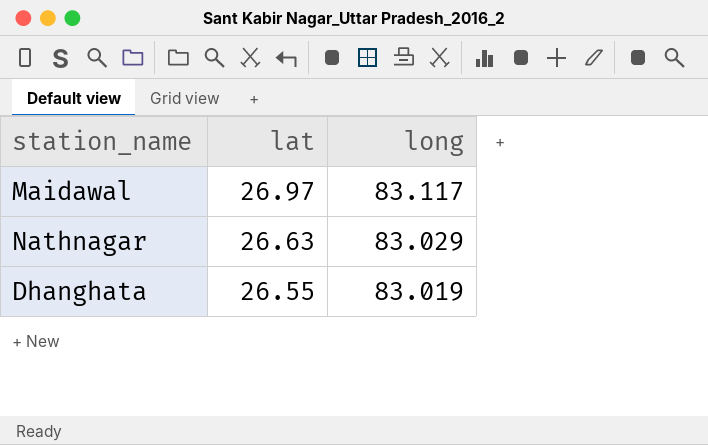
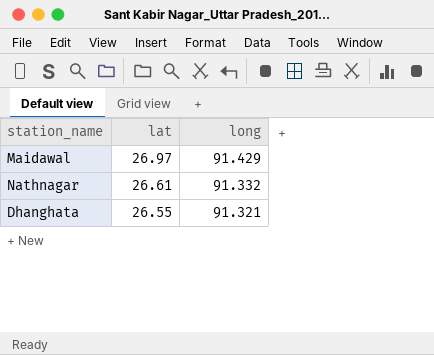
Maidawal | long: 83.117 -> 91.429
Nathnagar | lat: 26.63 -> 26.61
Nathnagar | long: 83.029 -> 91.332
Dhanghata | long: 83.019 -> 91.321

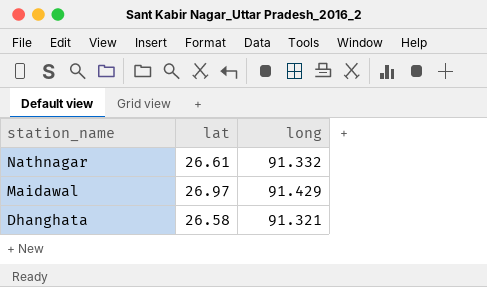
row order: lat descending -> station_name descending
Dhanghata | lat: 26.55 -> 26.58

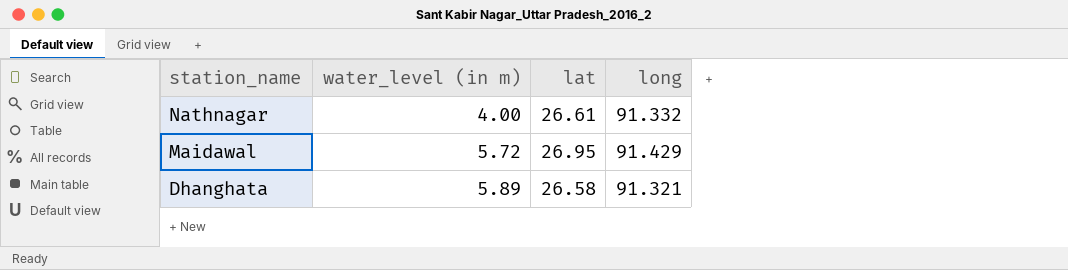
column water_level (in m) | position: none -> 2
Maidawal | lat: 26.97 -> 26.95

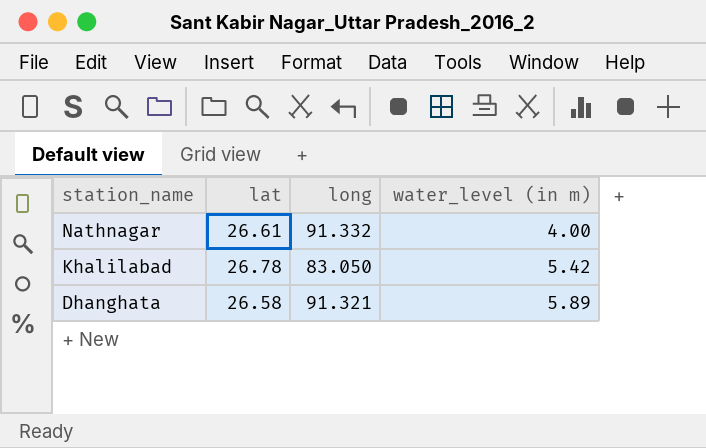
column water_level (in m) | position: 2 -> 4
row Maidawal: 5.72 | 26.95 | 91.429 -> none
row Khalilabad: none -> 26.78 | 83.050 | 5.42

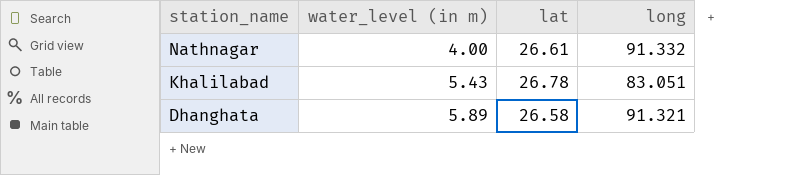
column water_level (in m) | position: 4 -> 2
Khalilabad | water_level (in m): 5.42 -> 5.43
Khalilabad | long: 83.050 -> 83.051

